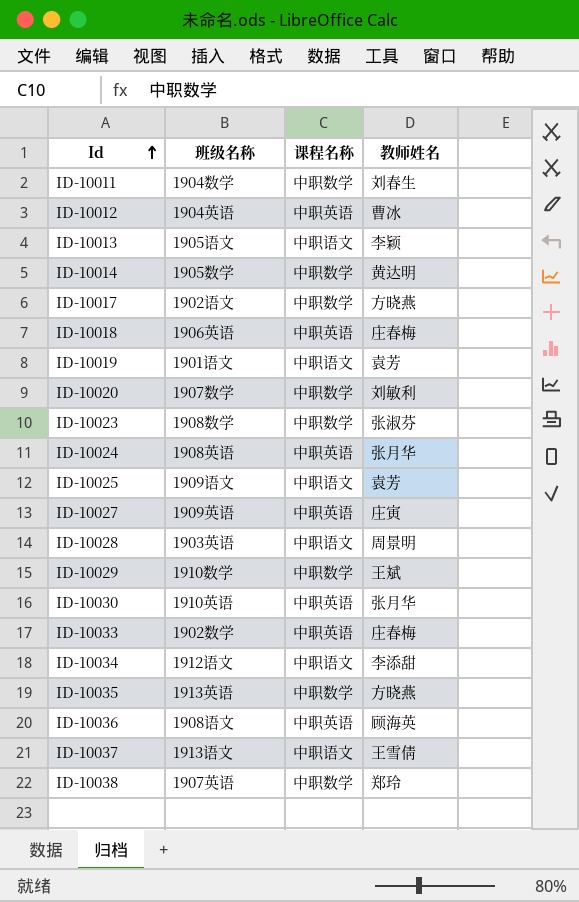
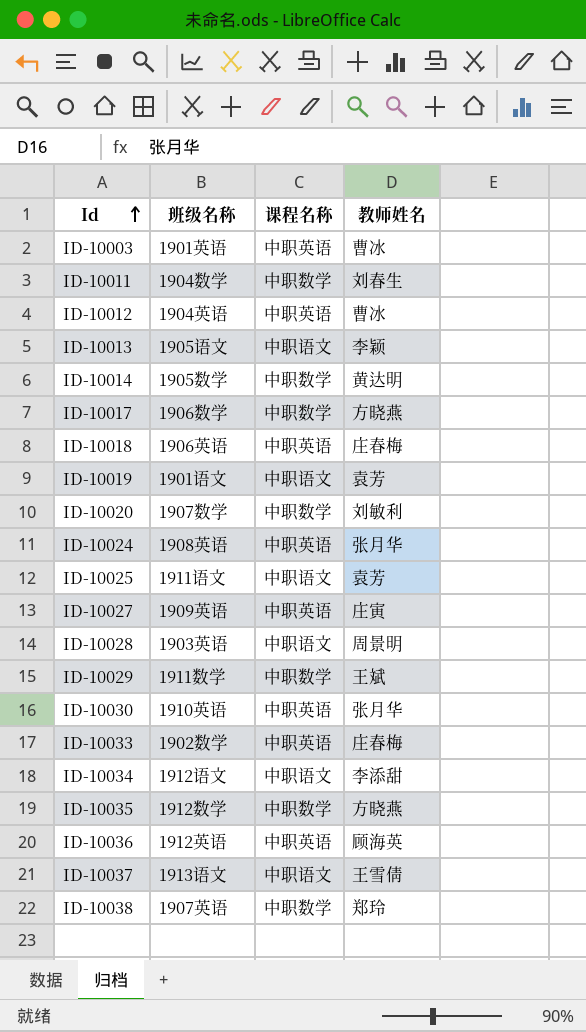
row ID-10023: 1908数学 | 中职数学 | 张淑芬 -> none
row ID-10003: none -> 1901英语 | 中职英语 | 曹冰
ID-10017 | 班级名称: 1902语文 -> 1906数学
ID-10025 | 班级名称: 1909语文 -> 1911语文
ID-10029 | 班级名称: 1910数学 -> 1911数学
ID-10035 | 班级名称: 1913英语 -> 1912数学
ID-10036 | 班级名称: 1908语文 -> 1912英语

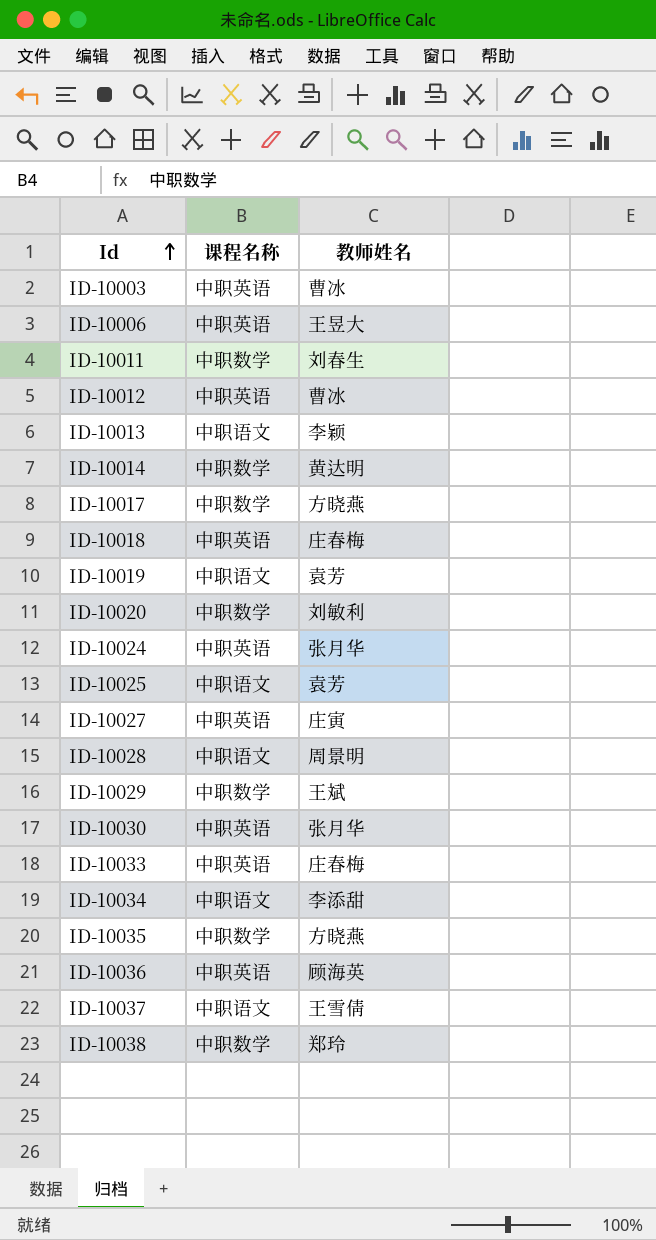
column 班级名称 | position: 2 -> none
row ID-10006: none -> 中职英语 | 王昱大

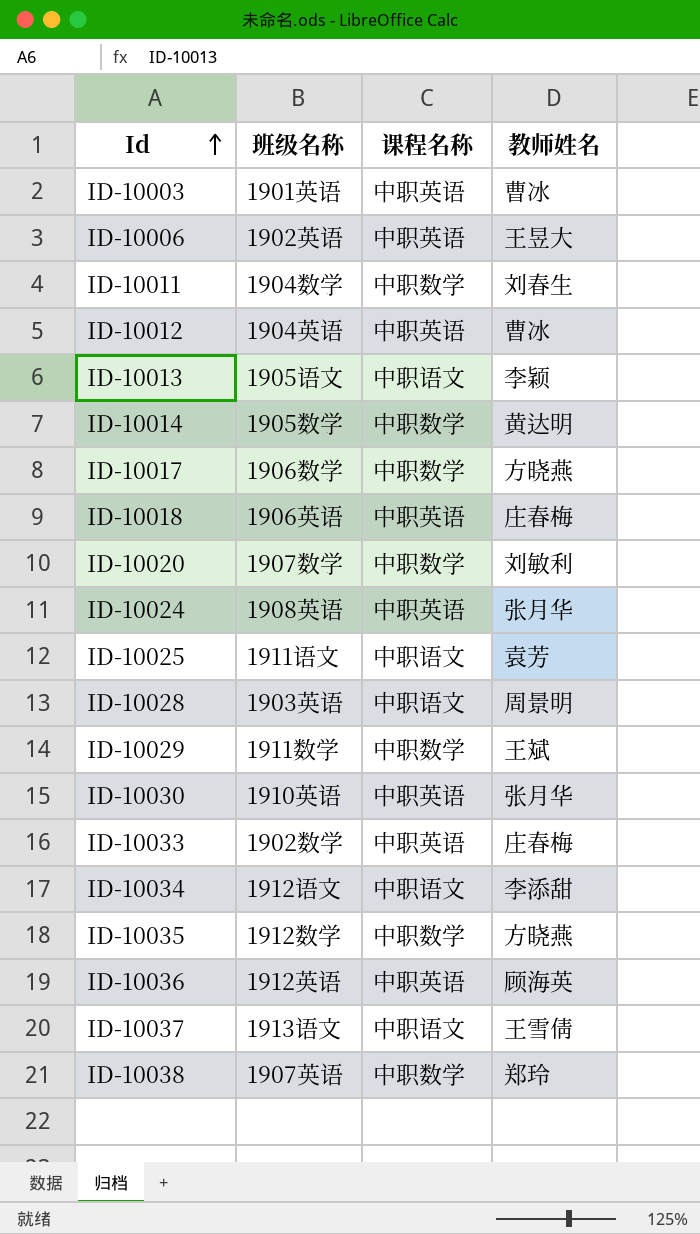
column 班级名称 | position: none -> 2
row ID-10019: 中职语文 | 袁芳 -> none
row ID-10027: 中职英语 | 庄寅 -> none

